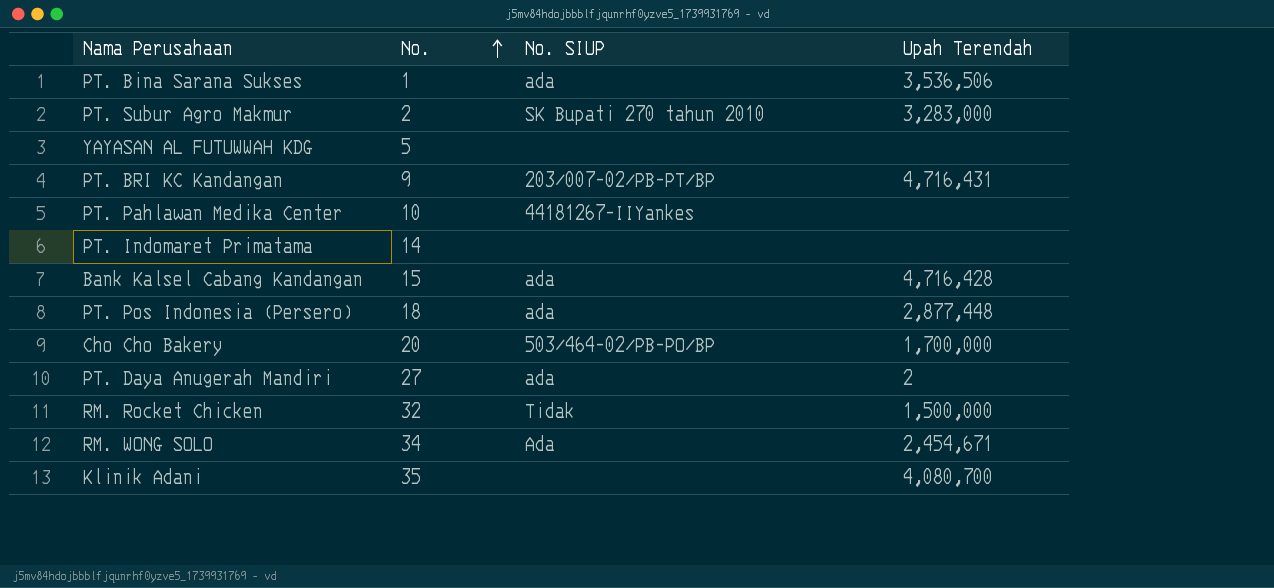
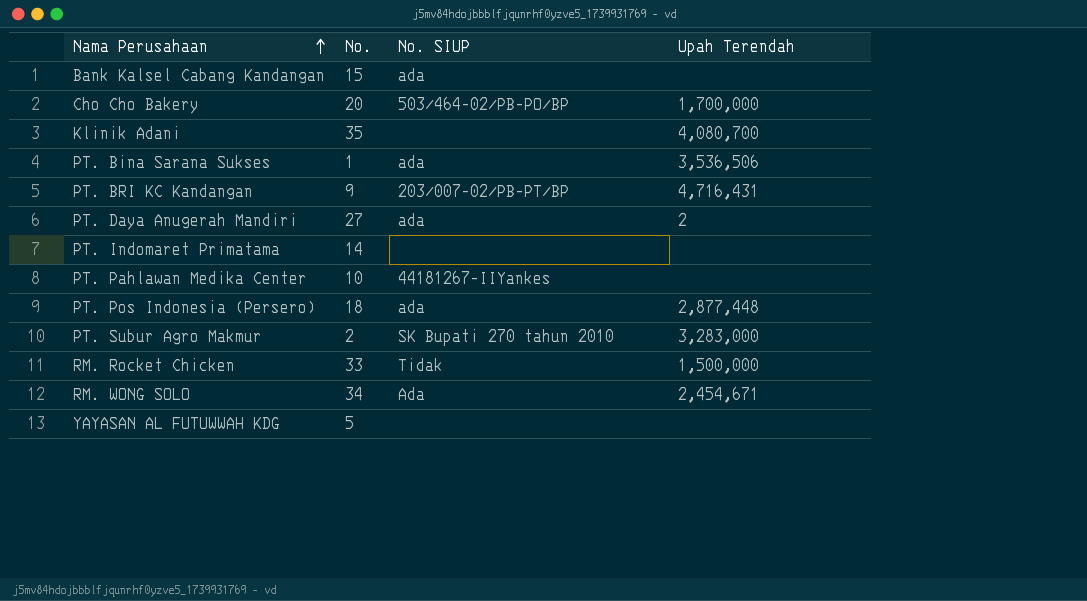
row order: No. ascending -> Nama Perusahaan ascending
Bank Kalsel Cabang Kandangan | Upah Terendah: 4,716,428 -> none
RM. Rocket Chicken | No.: 32 -> 33

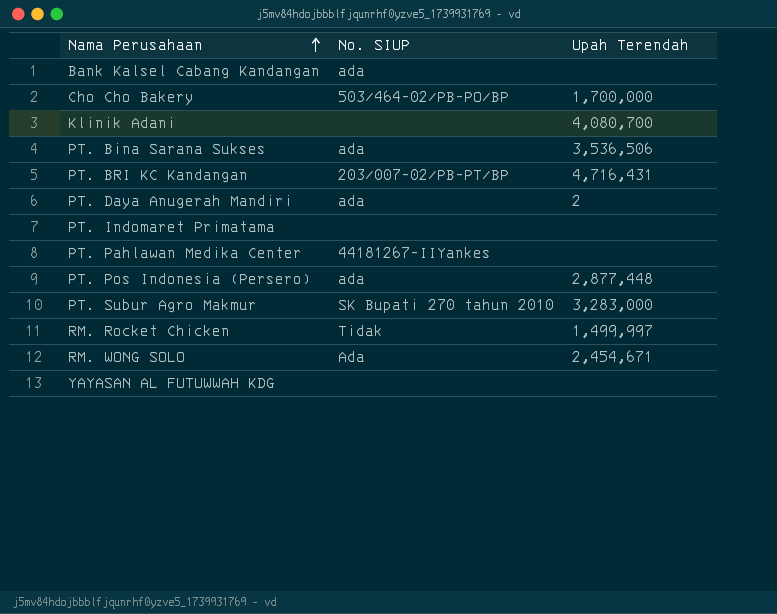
column No. | position: 2 -> none
RM. Rocket Chicken | Upah Terendah: 1,500,000 -> 1,499,997

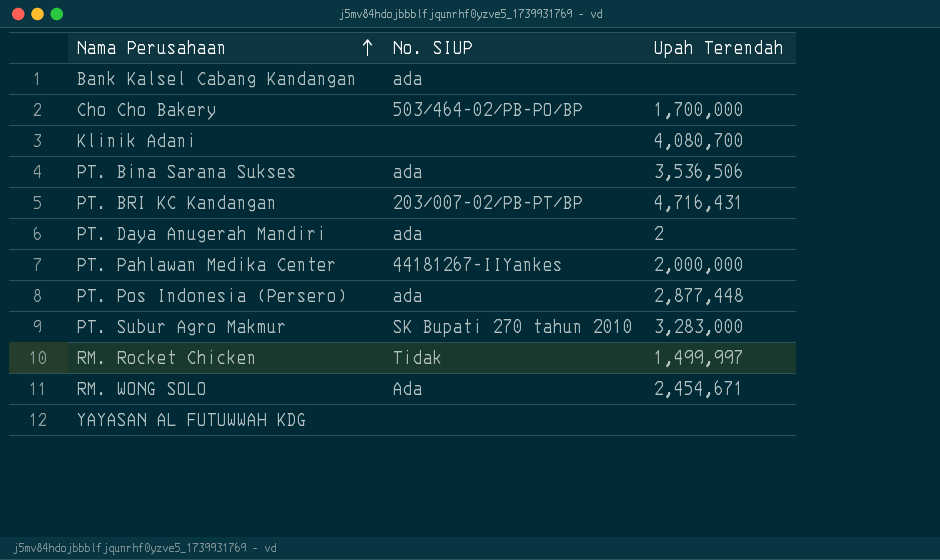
row PT. Indomaret Primatama: none | none -> none
PT. Pahlawan Medika Center | Upah Terendah: none -> 2,000,000

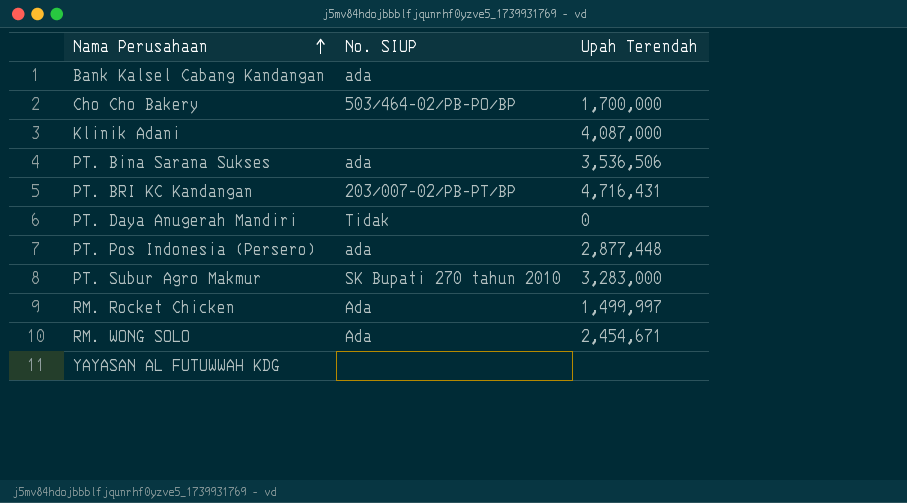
row PT. Pahlawan Medika Center: 44181267-IIYankes | 2,000,000 -> none
Klinik Adani | Upah Terendah: 4,080,700 -> 4,087,000
PT. Daya Anugerah Mandiri | No. SIUP: ada -> Tidak
PT. Daya Anugerah Mandiri | Upah Terendah: 2 -> 0
RM. Rocket Chicken | No. SIUP: Tidak -> Ada

